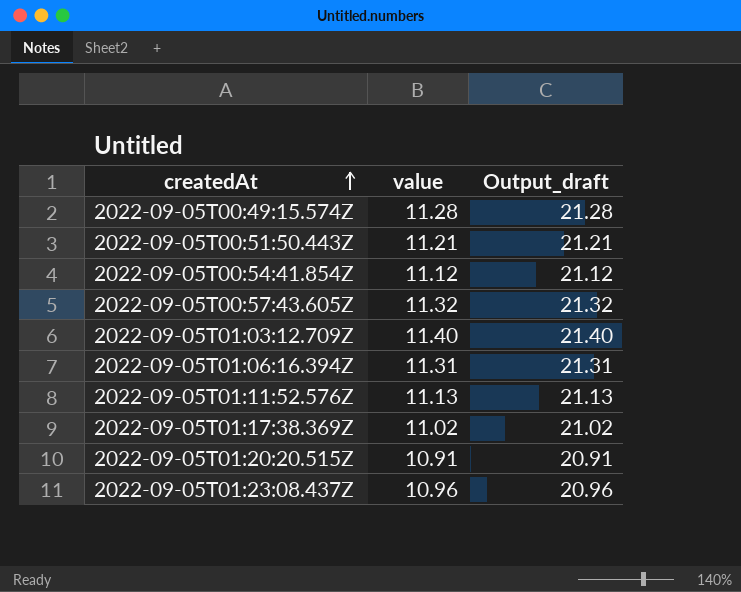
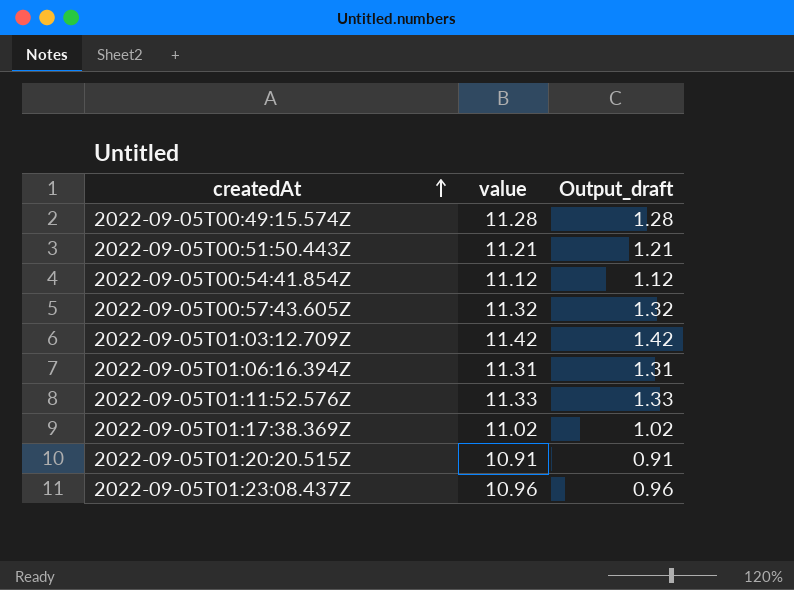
column Output_draft | formula: [value] + 10 -> [value] - 10
2022-09-05T01:03:12.709Z | value: 11.40 -> 11.42
2022-09-05T01:11:52.576Z | value: 11.13 -> 11.33

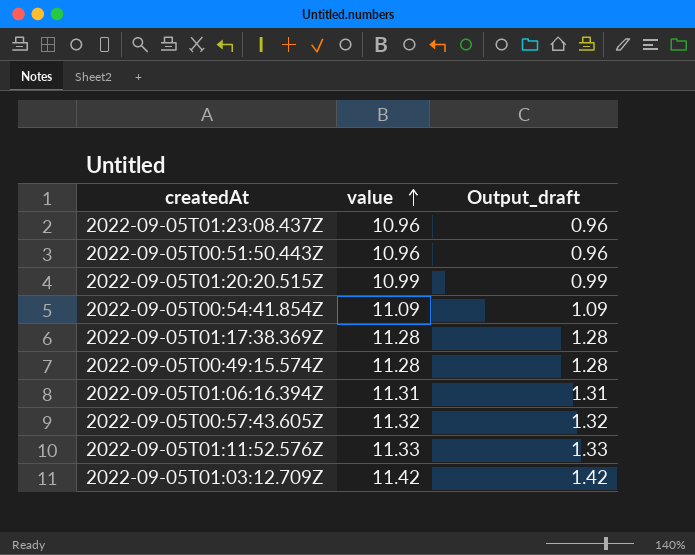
row order: createdAt ascending -> value ascending
2022-09-05T00:51:50.443Z | value: 11.21 -> 10.96
2022-09-05T00:51:50.443Z | Output_draft: 1.21 -> 0.96
2022-09-05T01:20:20.515Z | value: 10.91 -> 10.99
2022-09-05T01:20:20.515Z | Output_draft: 0.91 -> 0.99
2022-09-05T00:54:41.854Z | value: 11.12 -> 11.09
2022-09-05T00:54:41.854Z | Output_draft: 1.12 -> 1.09
2022-09-05T01:17:38.369Z | value: 11.02 -> 11.28
2022-09-05T01:17:38.369Z | Output_draft: 1.02 -> 1.28

